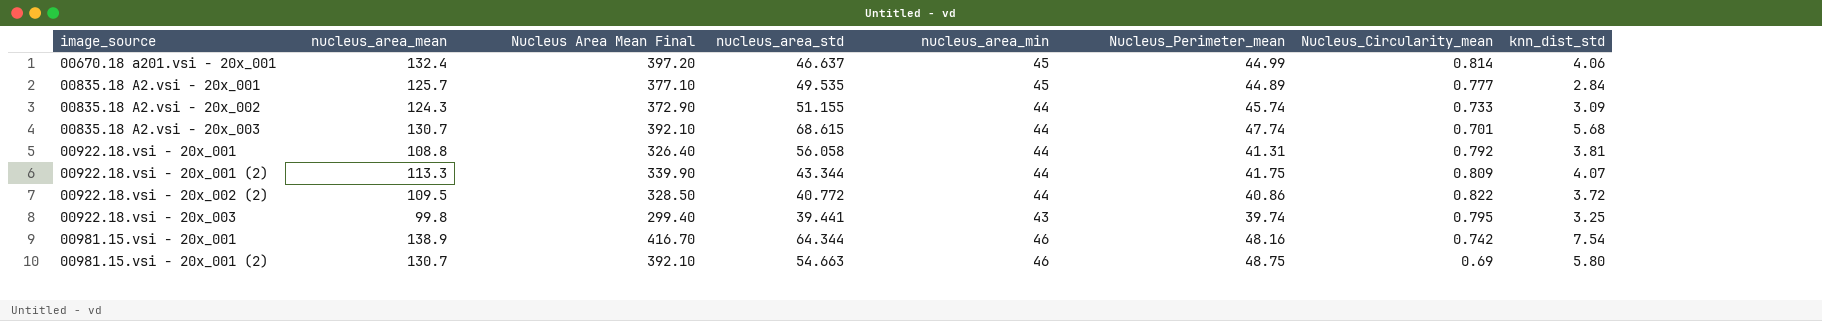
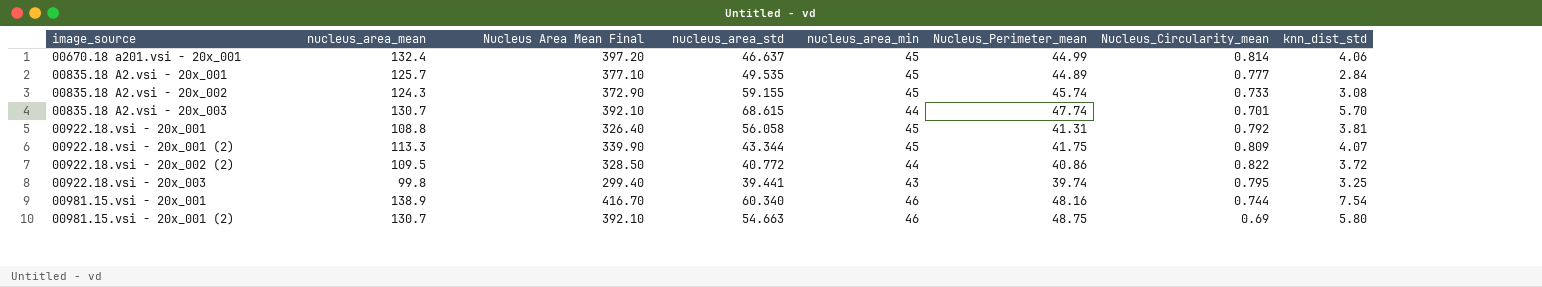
00835.18 A2.vsi - 20x_002 | nucleus_area_std: 51.155 -> 59.155
00835.18 A2.vsi - 20x_002 | nucleus_area_min: 44 -> 45
00835.18 A2.vsi - 20x_002 | knn_dist_std: 3.09 -> 3.08
00835.18 A2.vsi - 20x_003 | knn_dist_std: 5.68 -> 5.70
00922.18.vsi - 20x_001 | nucleus_area_min: 44 -> 45
00922.18.vsi - 20x_001 (2) | nucleus_area_min: 44 -> 45
00981.15.vsi - 20x_001 | nucleus_area_std: 64.344 -> 60.340
00981.15.vsi - 20x_001 | Nucleus_Circularity_mean: 0.742 -> 0.744

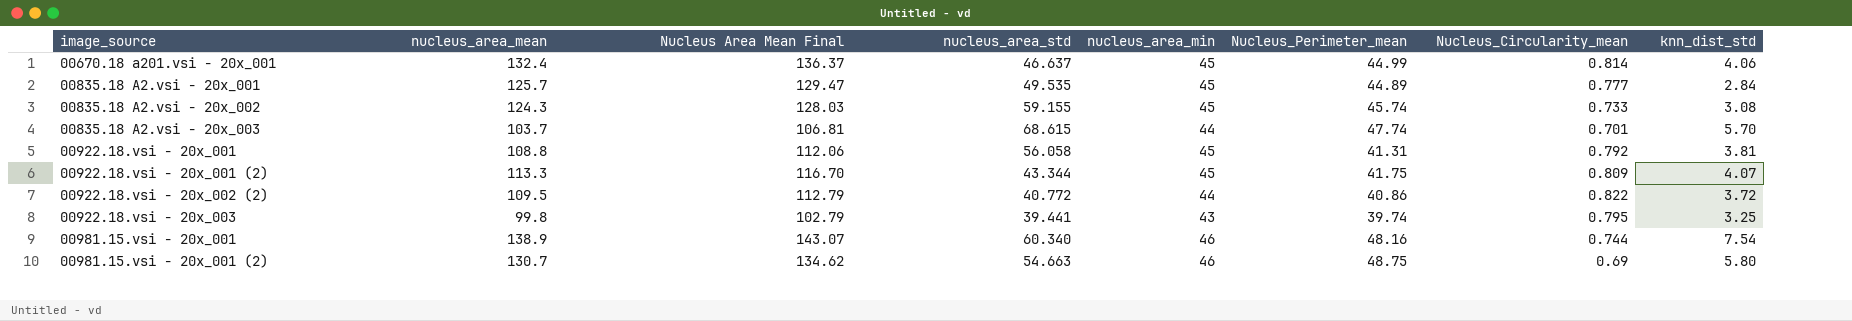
column Nucleus Area Mean Final | formula: [nucleus_area_mean] * 3 -> [nucleus_area_mean] * 1.03
00835.18 A2.vsi - 20x_003 | nucleus_area_mean: 130.7 -> 103.7

